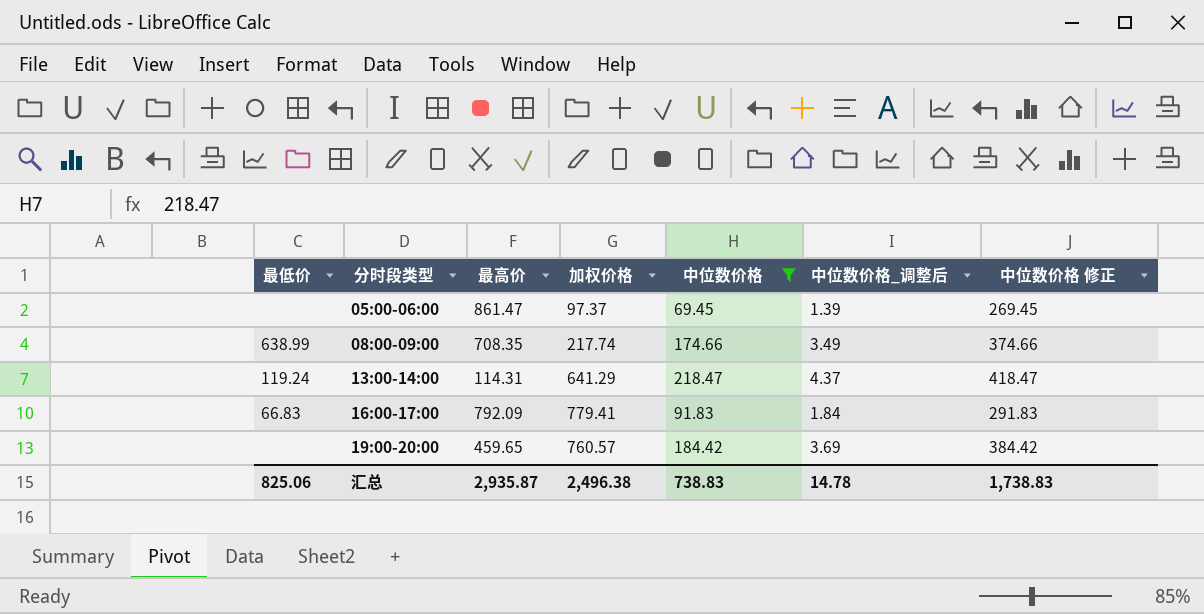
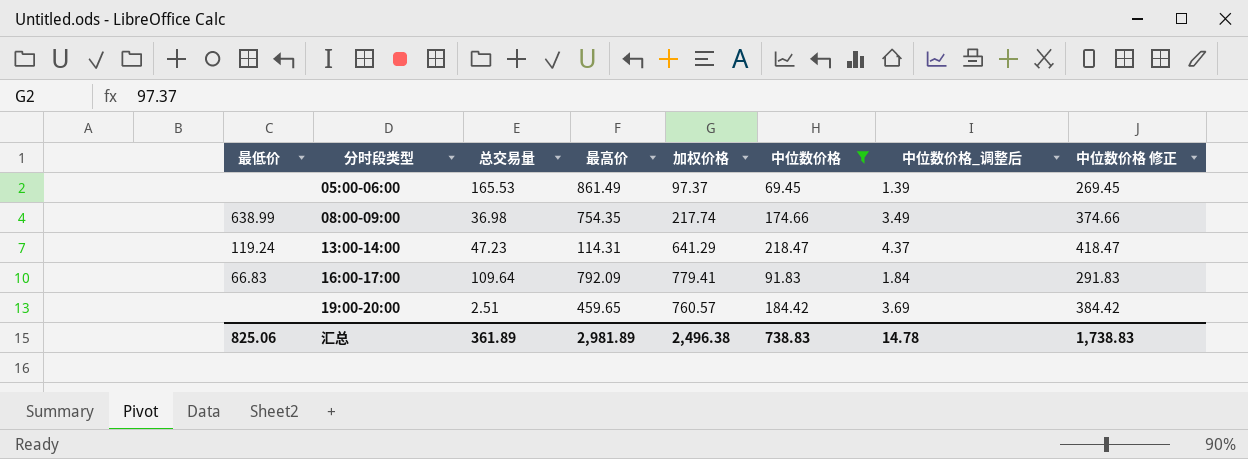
column 总交易量 | position: none -> 3
05:00-06:00 | 最高价: 861.47 -> 861.49
08:00-09:00 | 最高价: 708.35 -> 754.35
汇总 | 最高价: 2,935.87 -> 2,981.89

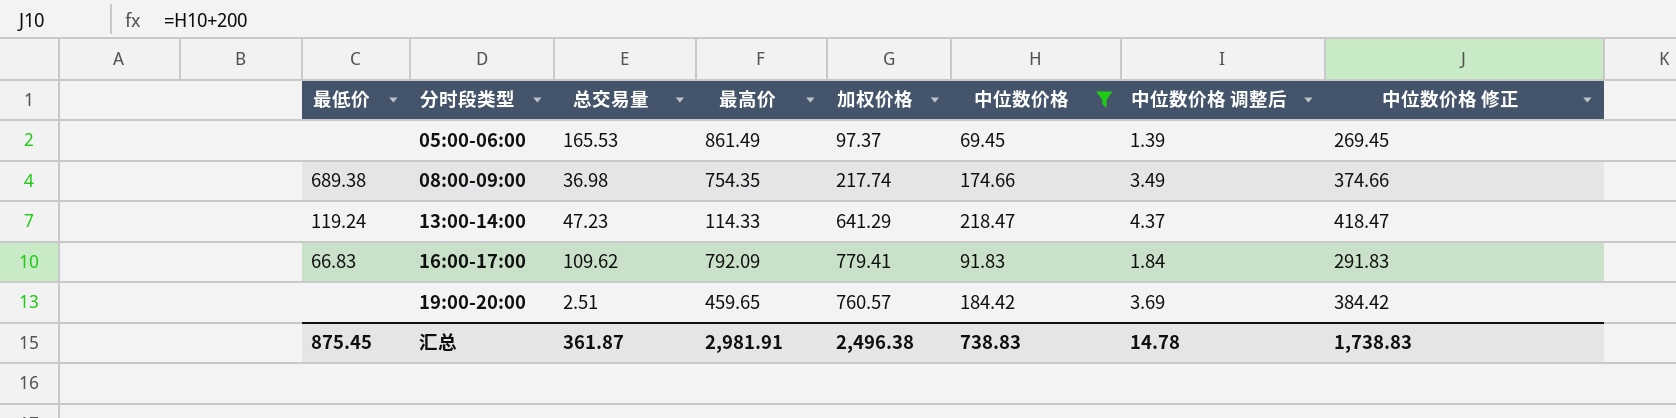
column name: 中位数价格_调整后 -> 中位数价格 调整后
08:00-09:00 | 最低价: 638.99 -> 689.38
13:00-14:00 | 最高价: 114.31 -> 114.33
16:00-17:00 | 总交易量: 109.64 -> 109.62
汇总 | 最低价: 825.06 -> 875.45
汇总 | 总交易量: 361.89 -> 361.87
汇总 | 最高价: 2,981.89 -> 2,981.91

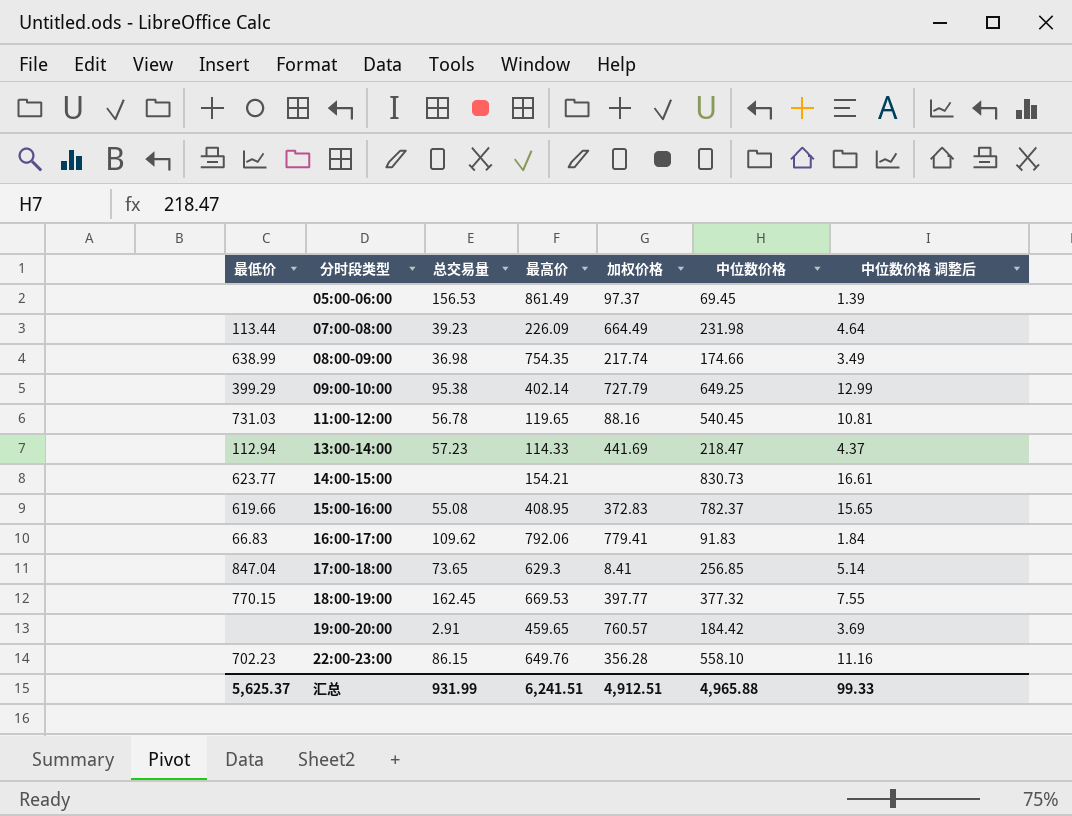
filter: 中位数价格 <= 218.47 -> none
column 中位数价格 修正 | formula: [中位数价格] + 200 -> none
05:00-06:00 | 总交易量: 165.53 -> 156.53
08:00-09:00 | 最低价: 689.38 -> 638.99
13:00-14:00 | 最低价: 119.24 -> 112.94
13:00-14:00 | 总交易量: 47.23 -> 57.23
13:00-14:00 | 加权价格: 641.29 -> 441.69
16:00-17:00 | 最高价: 792.09 -> 792.06
19:00-20:00 | 总交易量: 2.51 -> 2.91
汇总 | 最低价: 875.45 -> 5,625.37
汇总 | 总交易量: 361.87 -> 931.99
汇总 | 最高价: 2,981.91 -> 6,241.51
汇总 | 加权价格: 2,496.38 -> 4,912.51
汇总 | 中位数价格: 738.83 -> 4,965.88
汇总 | 中位数价格 调整后: 14.78 -> 99.33

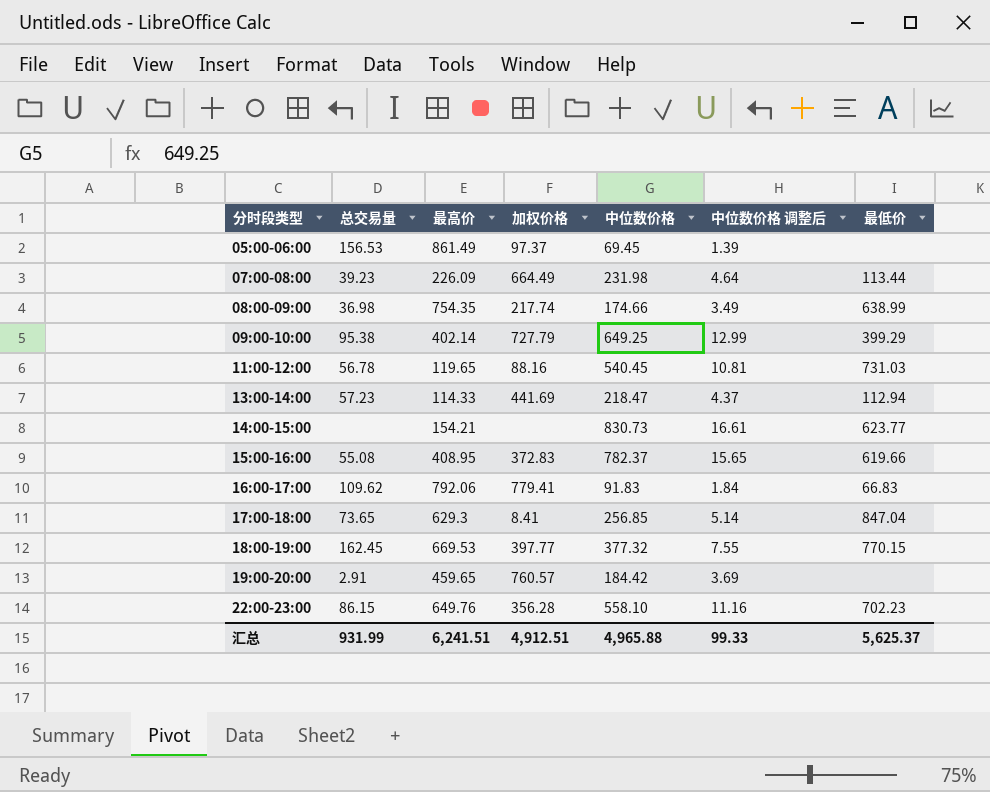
column 最低价 | position: 1 -> 7

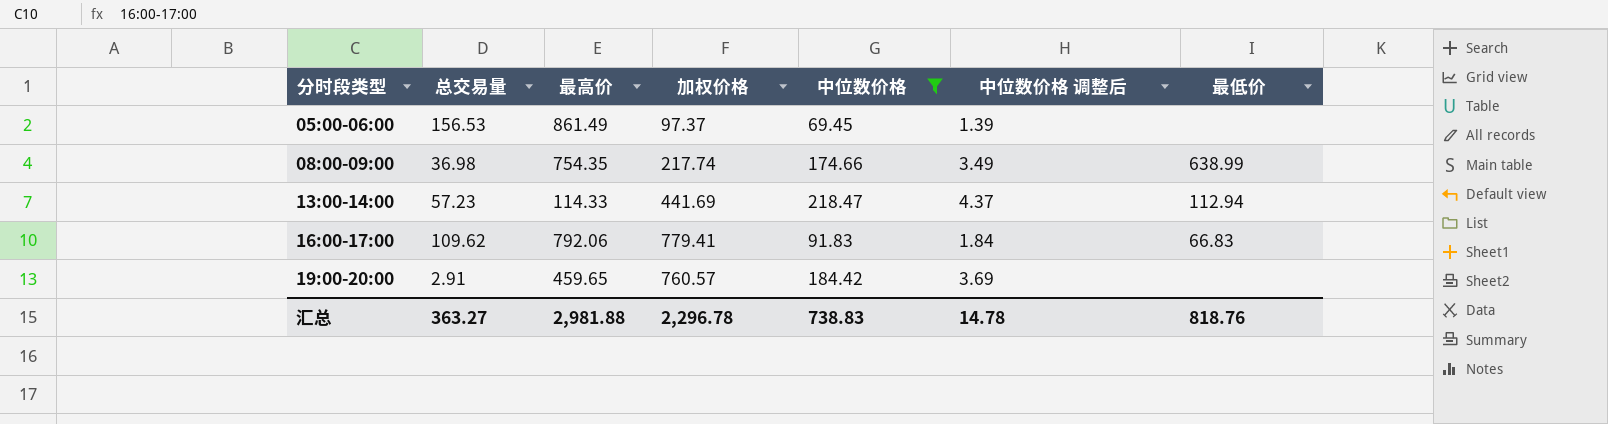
filter: none -> 中位数价格 <= 218.47
汇总 | 总交易量: 931.99 -> 363.27
汇总 | 最高价: 6,241.51 -> 2,981.88
汇总 | 加权价格: 4,912.51 -> 2,296.78
汇总 | 中位数价格: 4,965.88 -> 738.83
汇总 | 中位数价格 调整后: 99.33 -> 14.78
汇总 | 最低价: 5,625.37 -> 818.76

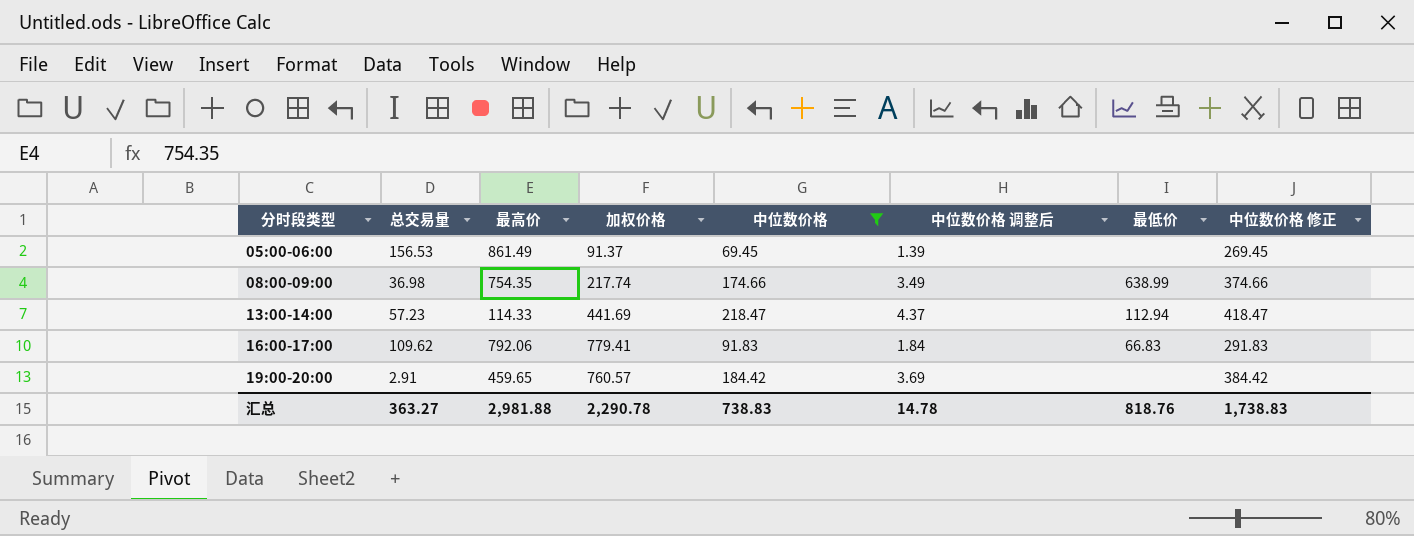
column 中位数价格 修正 | formula: none -> [中位数价格] + 200
05:00-06:00 | 加权价格: 97.37 -> 91.37
汇总 | 加权价格: 2,296.78 -> 2,290.78

